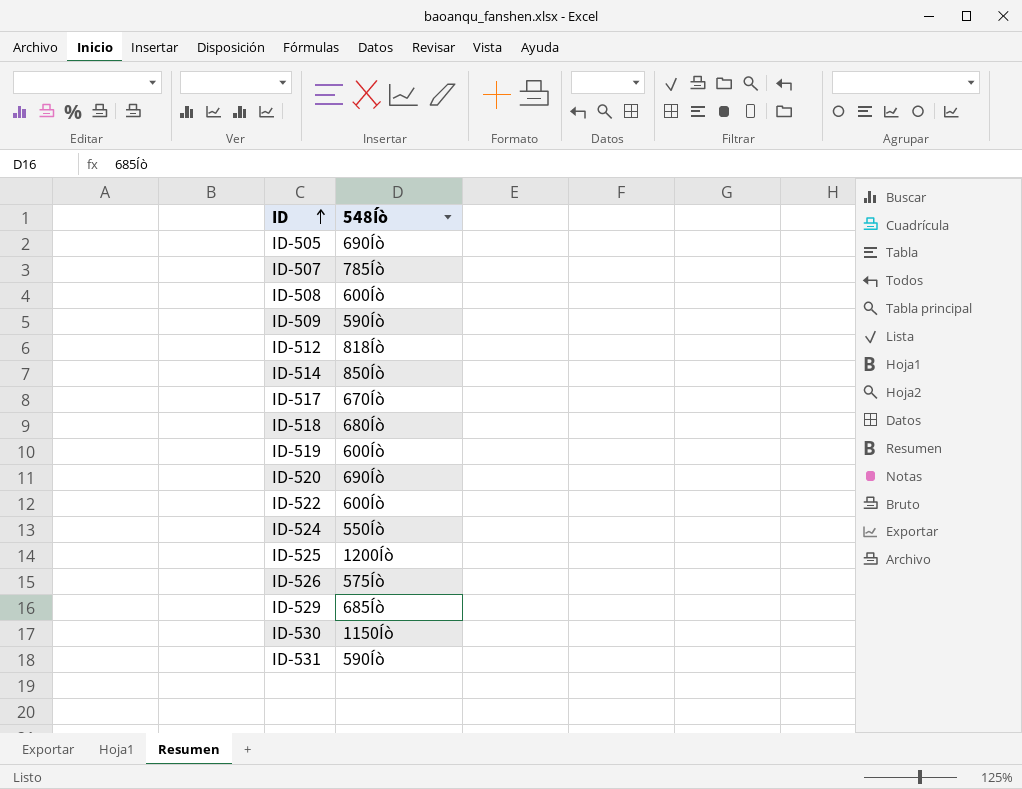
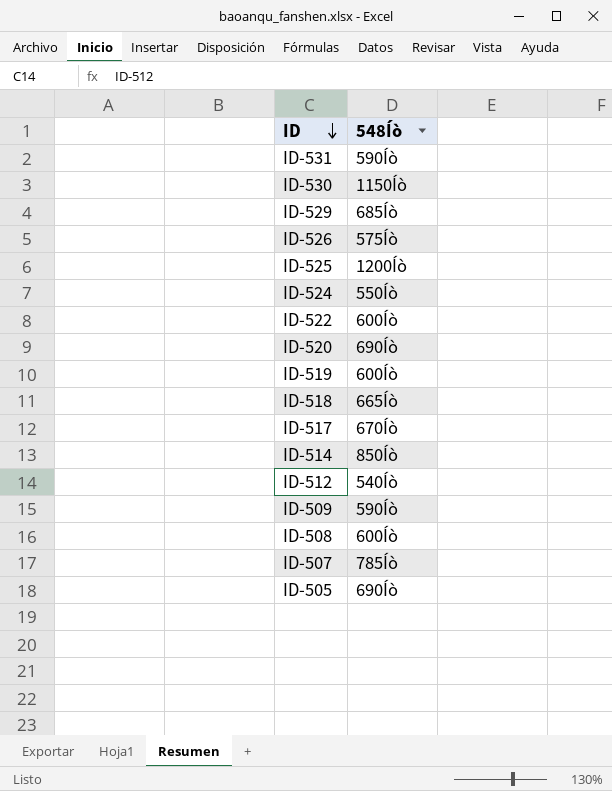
row order: ID ascending -> ID descending
ID-518 | 548Íò: 680Íò -> 665Íò
ID-512 | 548Íò: 818Íò -> 540Íò

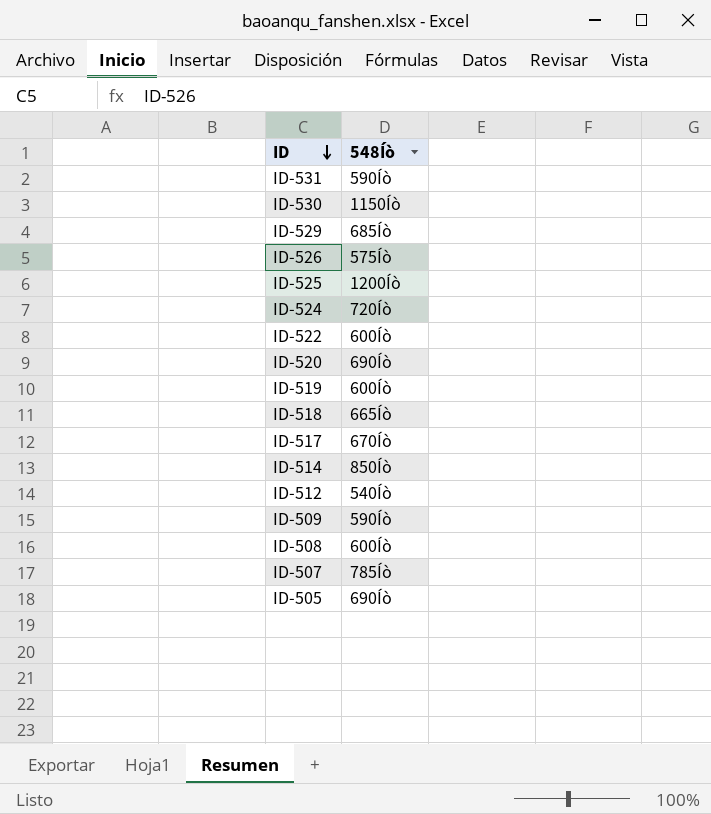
ID-524 | 548Íò: 550Íò -> 720Íò

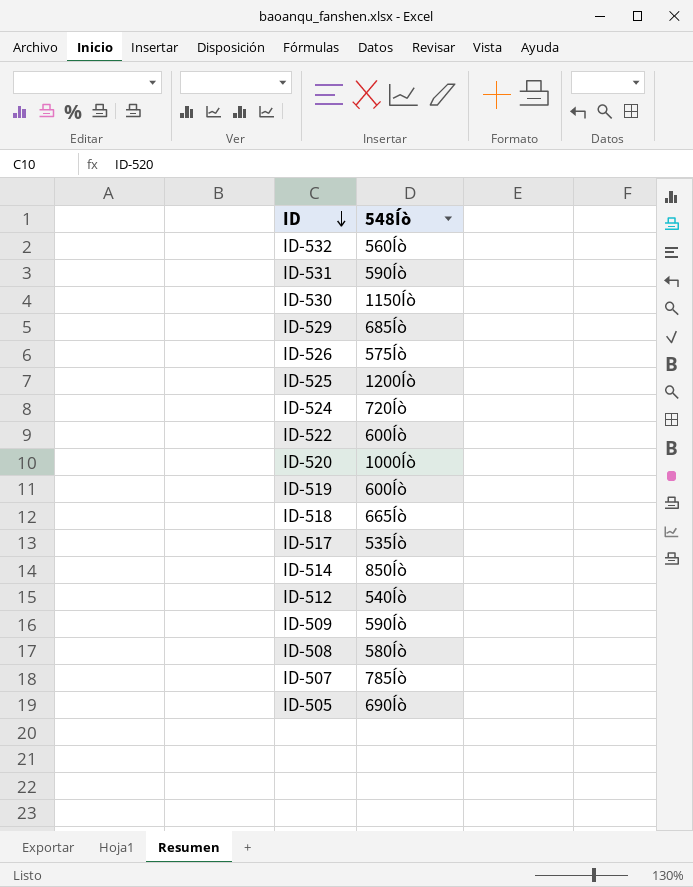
row ID-532: none -> 560Íò
ID-520 | 548Íò: 690Íò -> 1000Íò
ID-517 | 548Íò: 670Íò -> 535Íò
ID-508 | 548Íò: 600Íò -> 580Íò

